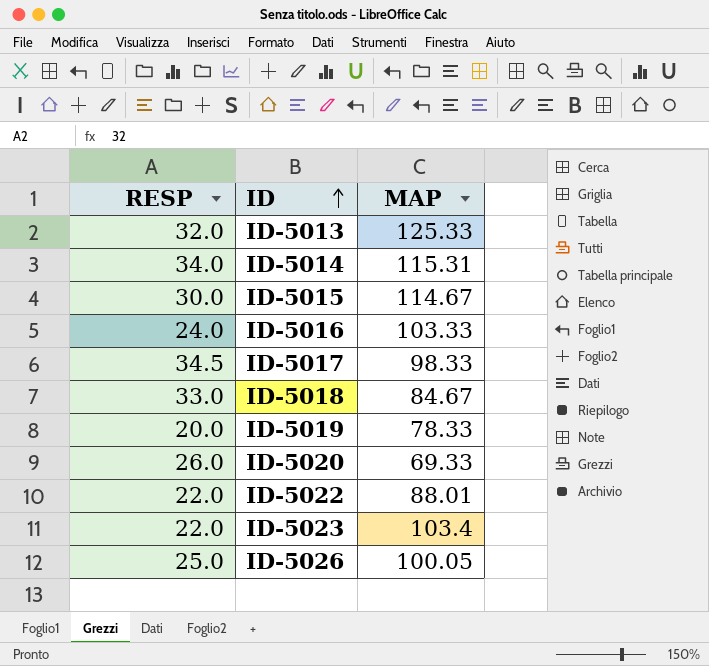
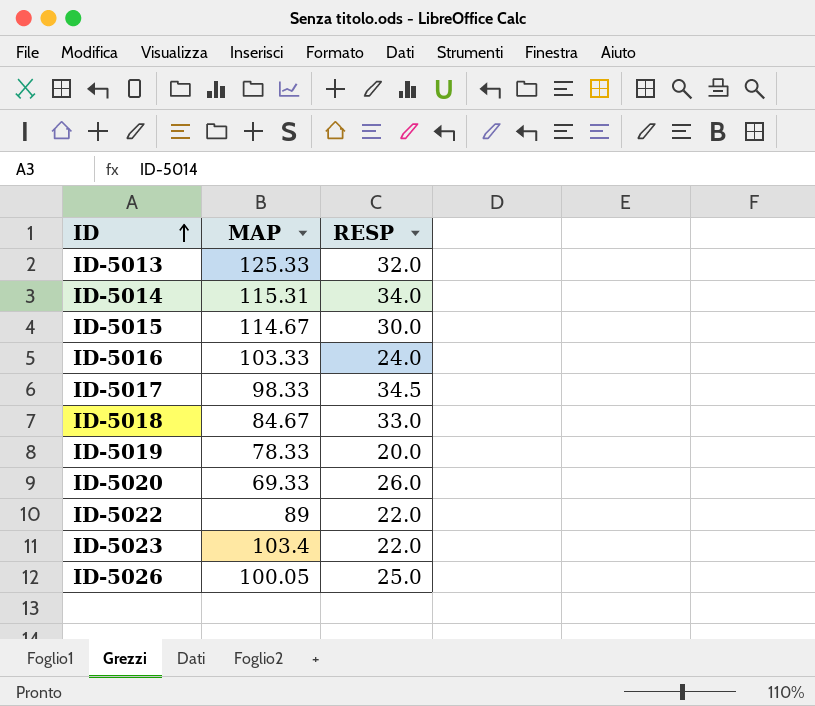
column RESP | position: 1 -> 3
ID-5022 | MAP: 88.01 -> 89

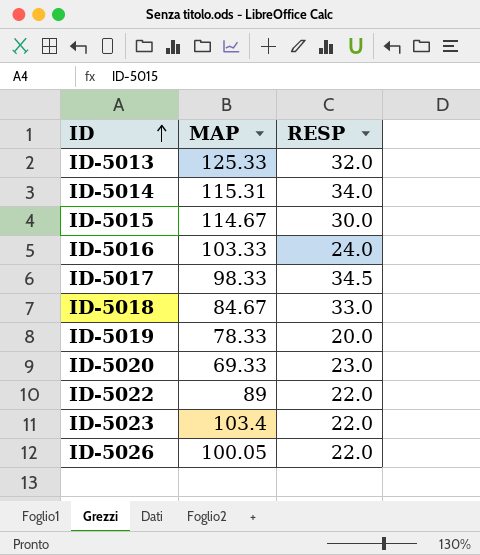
ID-5020 | RESP: 26.0 -> 23.0
ID-5026 | RESP: 25.0 -> 22.0

